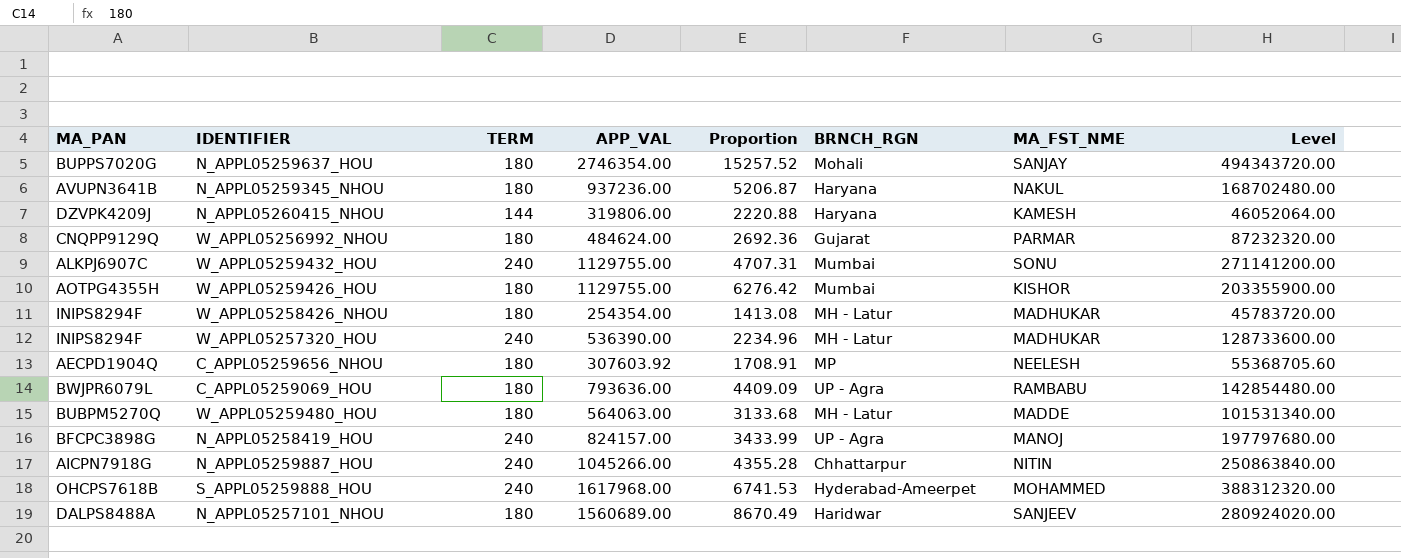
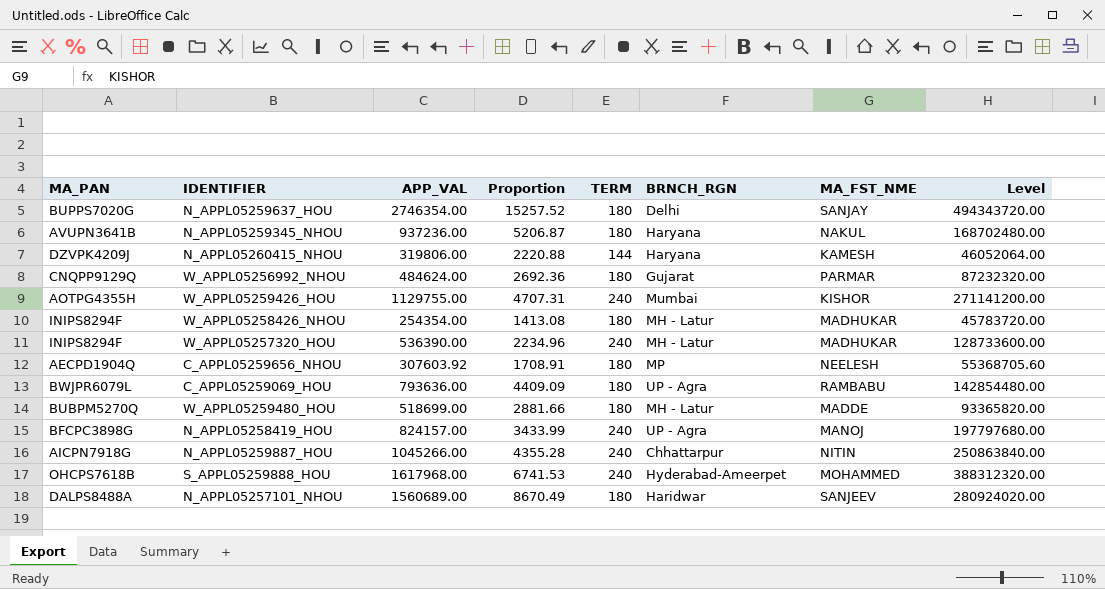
column TERM | position: 3 -> 5
row W_APPL05259432_HOU: ALKPJ6907C | 240 | 1129755.00 | 4707.31 | Mumbai | SONU | 271141200.00 -> none
N_APPL05259637_HOU | BRNCH_RGN: Mohali -> Delhi
W_APPL05259426_HOU | Proportion: 6276.42 -> 4707.31
W_APPL05259426_HOU | TERM: 180 -> 240
W_APPL05259426_HOU | Level: 203355900.00 -> 271141200.00
W_APPL05259480_HOU | APP_VAL: 564063.00 -> 518699.00
W_APPL05259480_HOU | Proportion: 3133.68 -> 2881.66
W_APPL05259480_HOU | Level: 101531340.00 -> 93365820.00

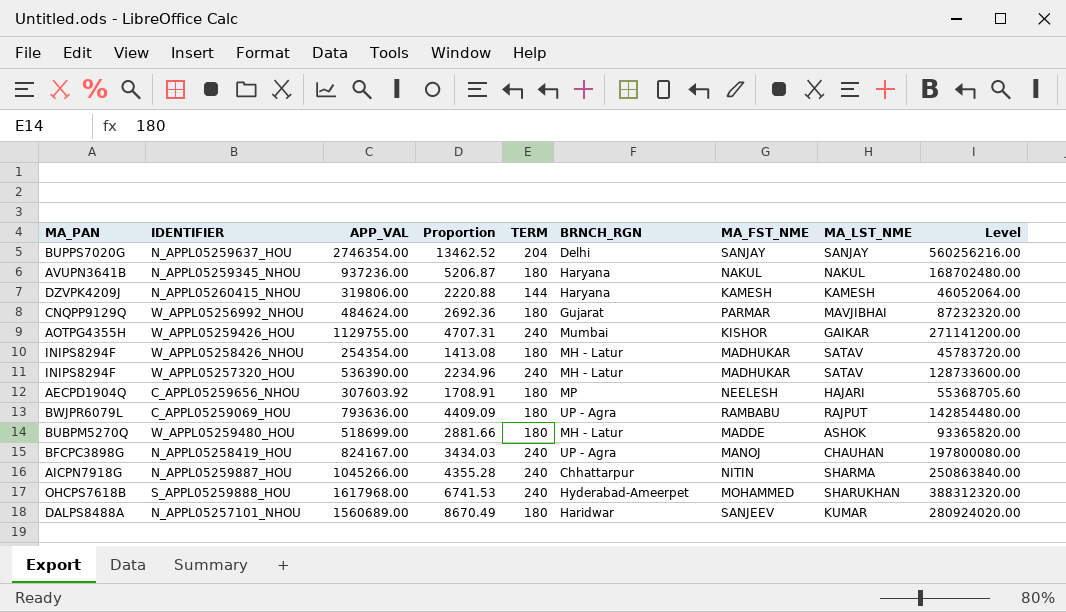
column MA_LST_NME | position: none -> 8
N_APPL05259637_HOU | Proportion: 15257.52 -> 13462.52
N_APPL05259637_HOU | TERM: 180 -> 204
N_APPL05259637_HOU | Level: 494343720.00 -> 560256216.00
N_APPL05258419_HOU | APP_VAL: 824157.00 -> 824167.00
N_APPL05258419_HOU | Proportion: 3433.99 -> 3434.03
N_APPL05258419_HOU | Level: 197797680.00 -> 197800080.00

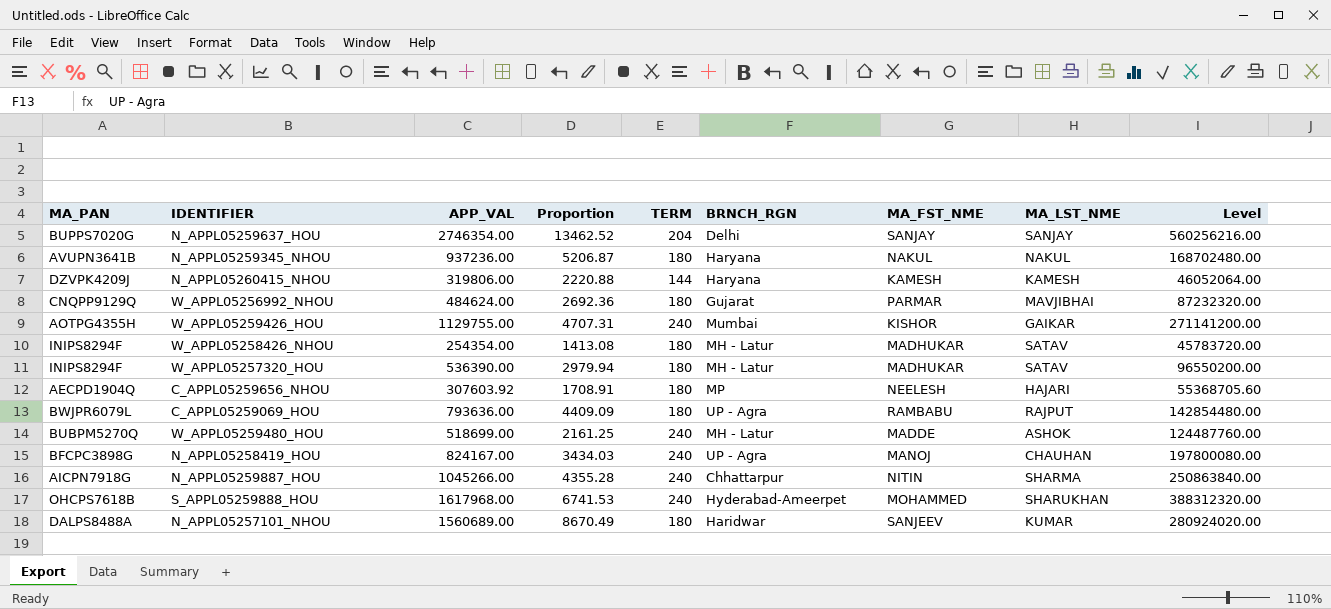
W_APPL05257320_HOU | Proportion: 2234.96 -> 2979.94
W_APPL05257320_HOU | TERM: 240 -> 180
W_APPL05257320_HOU | Level: 128733600.00 -> 96550200.00
W_APPL05259480_HOU | Proportion: 2881.66 -> 2161.25
W_APPL05259480_HOU | TERM: 180 -> 240
W_APPL05259480_HOU | Level: 93365820.00 -> 124487760.00

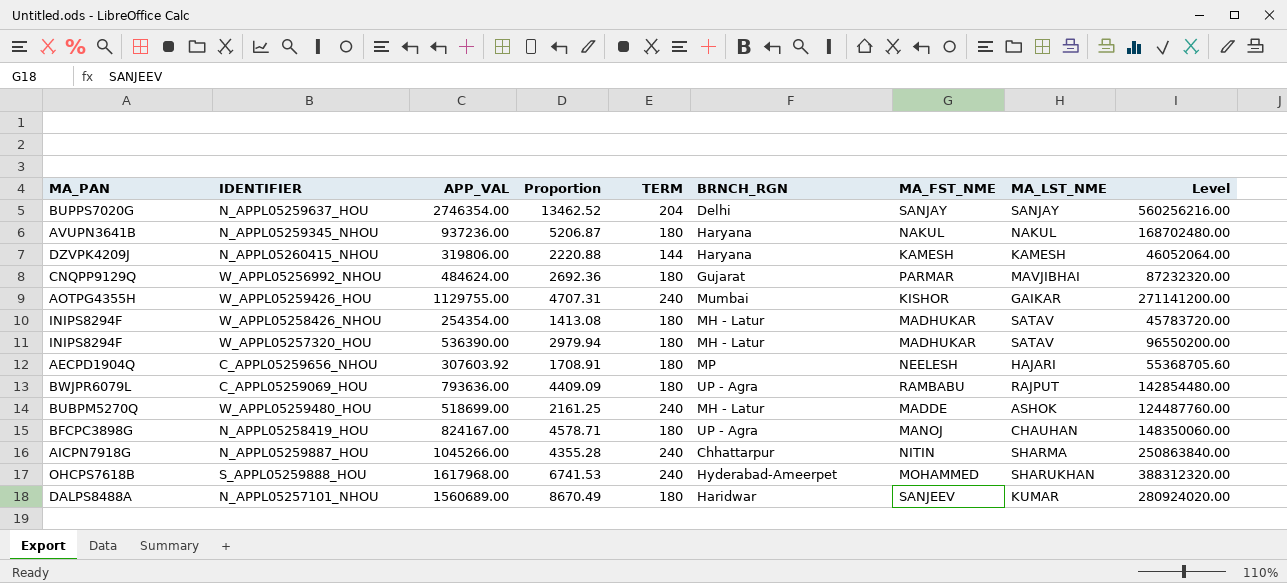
N_APPL05258419_HOU | Proportion: 3434.03 -> 4578.71
N_APPL05258419_HOU | TERM: 240 -> 180
N_APPL05258419_HOU | Level: 197800080.00 -> 148350060.00

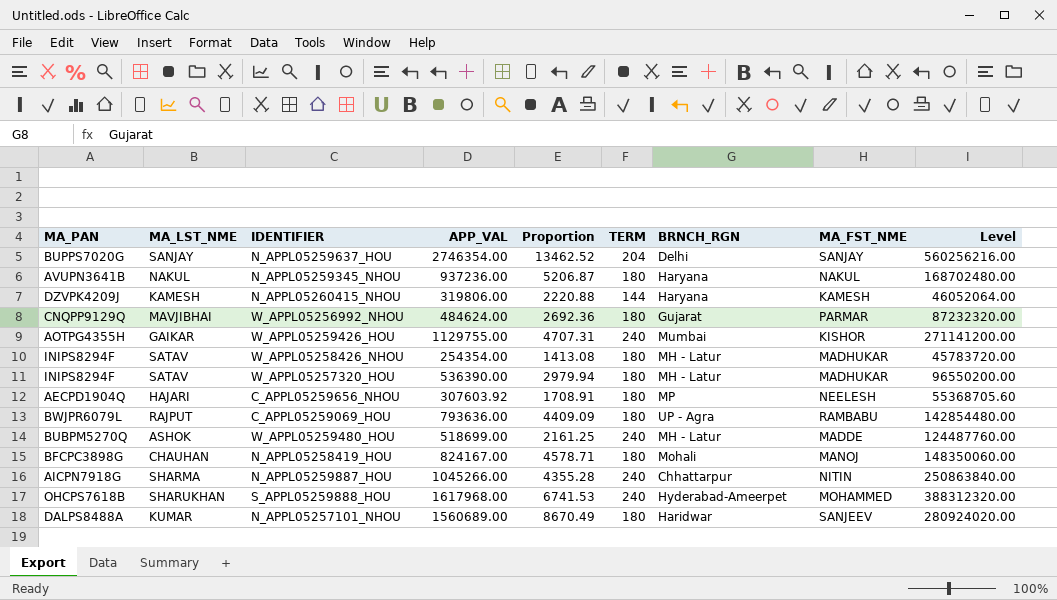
column MA_LST_NME | position: 8 -> 2
N_APPL05258419_HOU | BRNCH_RGN: UP - Agra -> Mohali

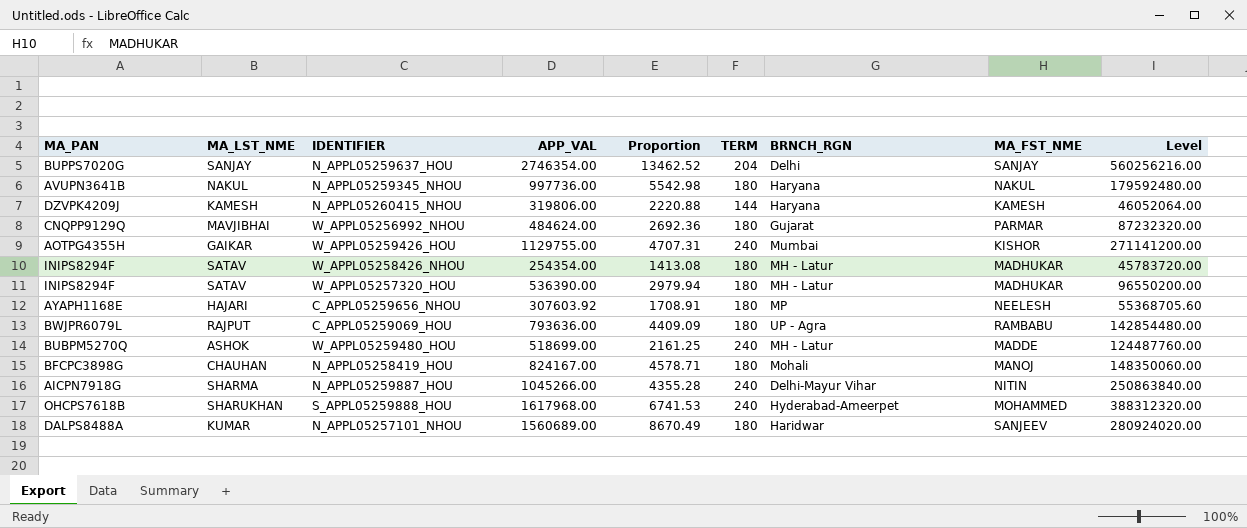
N_APPL05259345_NHOU | APP_VAL: 937236.00 -> 997736.00
N_APPL05259345_NHOU | Proportion: 5206.87 -> 5542.98
N_APPL05259345_NHOU | Level: 168702480.00 -> 179592480.00
C_APPL05259656_NHOU | MA_PAN: AECPD1904Q -> AYAPH1168E
N_APPL05259887_HOU | BRNCH_RGN: Chhattarpur -> Delhi-Mayur Vihar

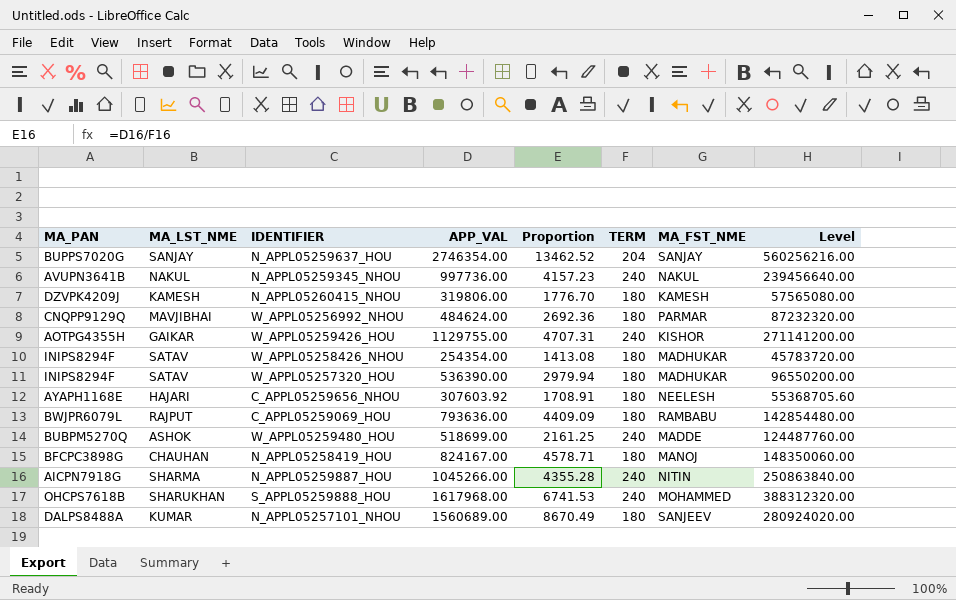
column BRNCH_RGN | position: 7 -> none
N_APPL05259345_NHOU | Proportion: 5542.98 -> 4157.23
N_APPL05259345_NHOU | TERM: 180 -> 240
N_APPL05259345_NHOU | Level: 179592480.00 -> 239456640.00
N_APPL05260415_NHOU | Proportion: 2220.88 -> 1776.70
N_APPL05260415_NHOU | TERM: 144 -> 180
N_APPL05260415_NHOU | Level: 46052064.00 -> 57565080.00

